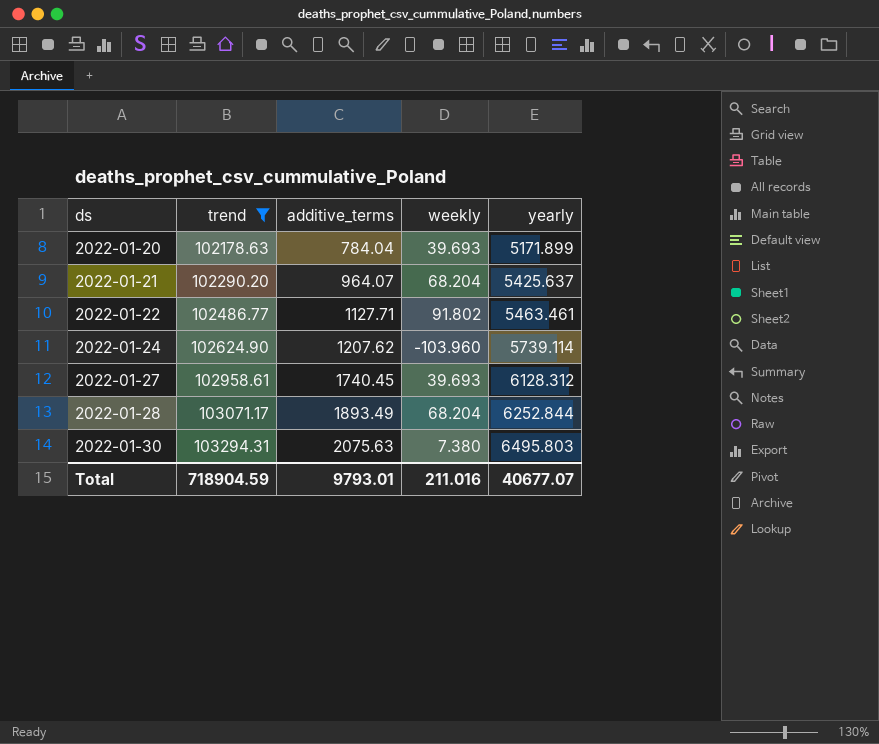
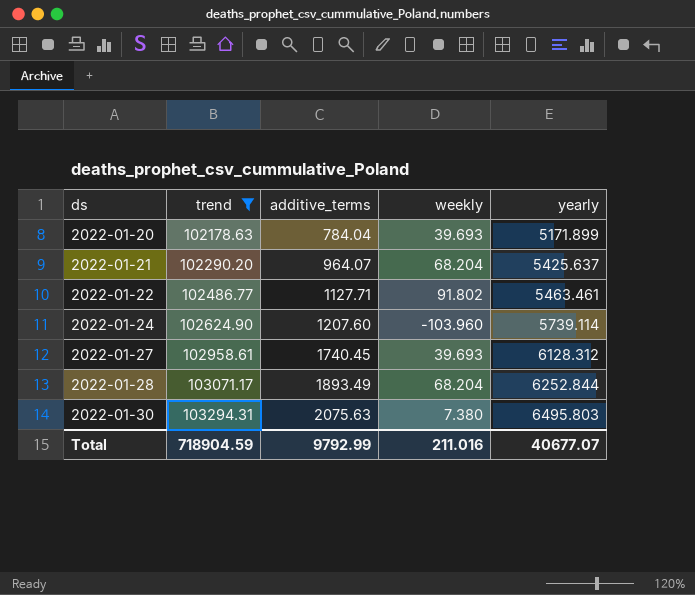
2022-01-24 | additive_terms: 1207.62 -> 1207.60
Total | additive_terms: 9793.01 -> 9792.99

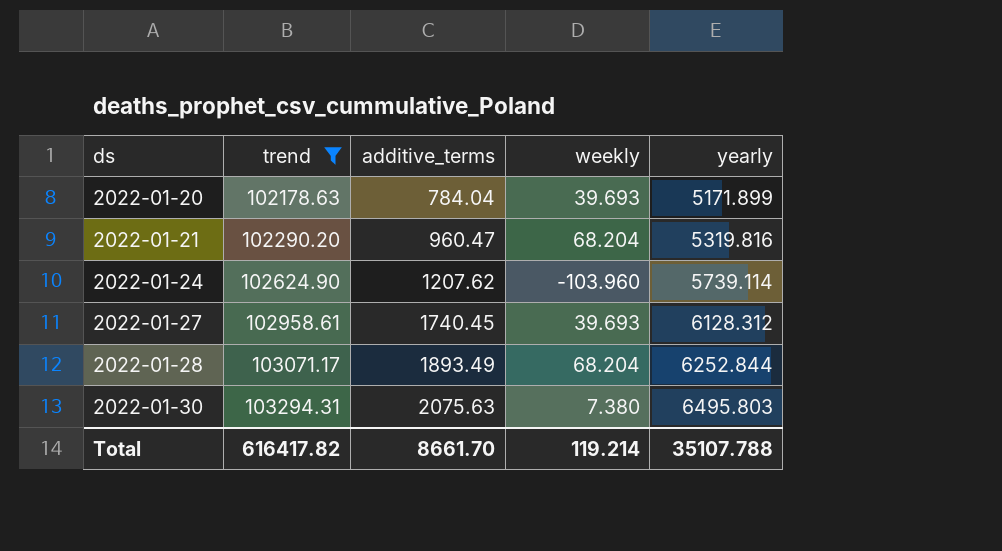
row 2022-01-22: 102486.77 | 1127.71 | 91.802 | 5463.461 -> none
2022-01-21 | additive_terms: 964.07 -> 960.47
2022-01-21 | yearly: 5425.637 -> 5319.816
2022-01-24 | additive_terms: 1207.60 -> 1207.62
Total | trend: 718904.59 -> 616417.82
Total | additive_terms: 9792.99 -> 8661.70
Total | weekly: 211.016 -> 119.214
Total | yearly: 40677.07 -> 35107.788

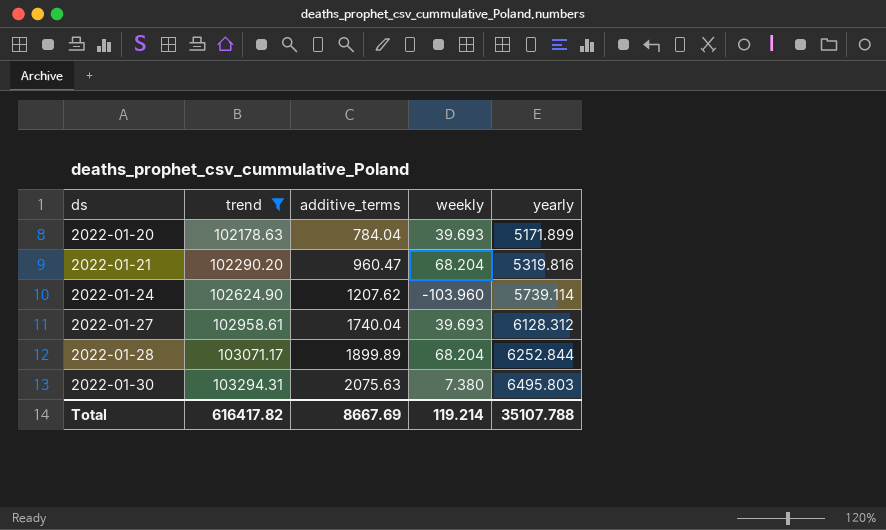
2022-01-27 | additive_terms: 1740.45 -> 1740.04
2022-01-28 | additive_terms: 1893.49 -> 1899.89
Total | additive_terms: 8661.70 -> 8667.69

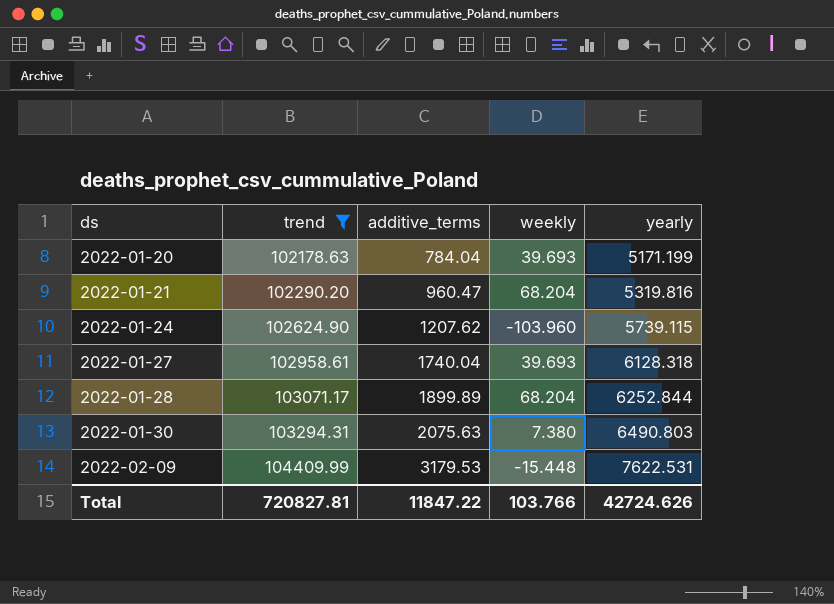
2022-01-20 | yearly: 5171.899 -> 5171.199
2022-01-24 | yearly: 5739.114 -> 5739.115
2022-01-27 | yearly: 6128.312 -> 6128.318
2022-01-30 | yearly: 6495.803 -> 6490.803
row 2022-02-09: none -> 104409.99 | 3179.53 | -15.448 | 7622.531
Total | trend: 616417.82 -> 720827.81
Total | additive_terms: 8667.69 -> 11847.22
Total | weekly: 119.214 -> 103.766
Total | yearly: 35107.788 -> 42724.626

